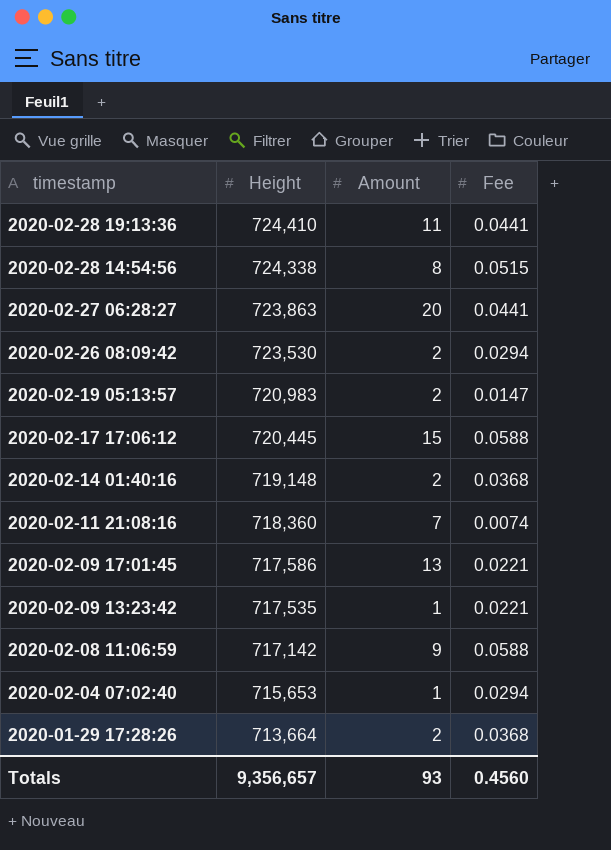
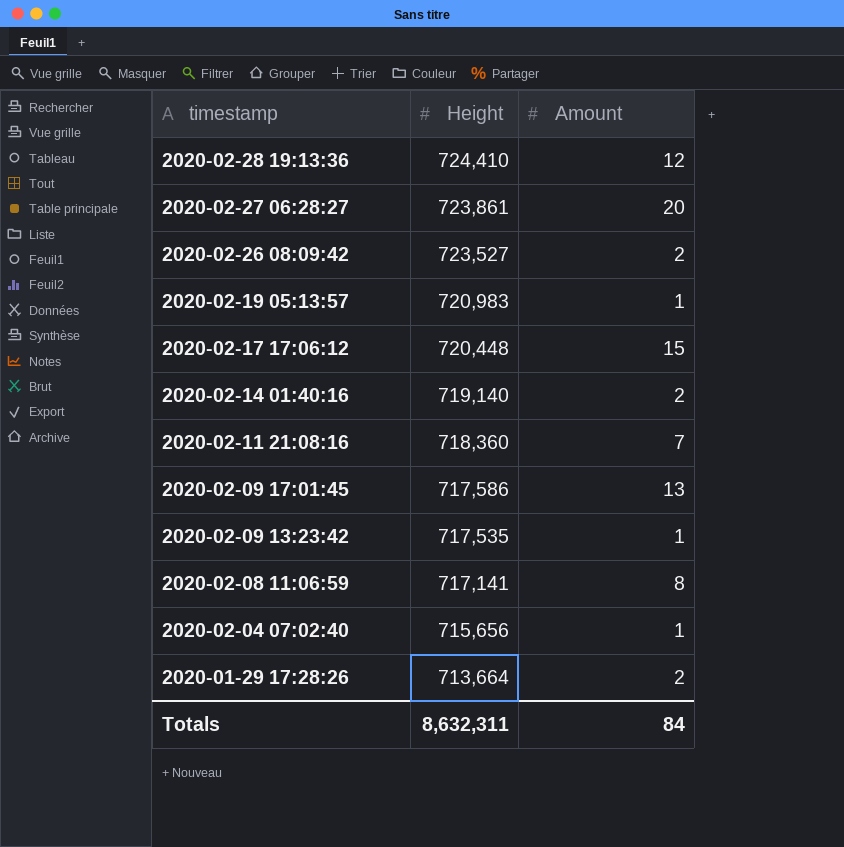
column Fee | position: 4 -> none
row 2020-02-28 14:54:56: 724,338 | 8 | 0.0515 -> none
2020-02-28 19:13:36 | Amount: 11 -> 12
2020-02-27 06:28:27 | Height: 723,863 -> 723,861
2020-02-26 08:09:42 | Height: 723,530 -> 723,527
2020-02-19 05:13:57 | Amount: 2 -> 1
2020-02-17 17:06:12 | Height: 720,445 -> 720,448
2020-02-14 01:40:16 | Height: 719,148 -> 719,140
2020-02-08 11:06:59 | Height: 717,142 -> 717,141
2020-02-08 11:06:59 | Amount: 9 -> 8
2020-02-04 07:02:40 | Height: 715,653 -> 715,656
Totals | Height: 9,356,657 -> 8,632,311
Totals | Amount: 93 -> 84

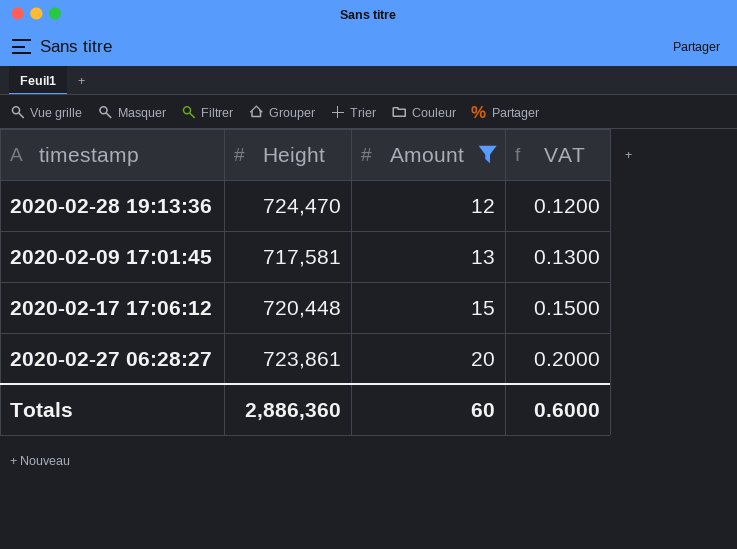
filter: none -> Amount >= 12
row order: timestamp descending -> Amount ascending
column VAT | formula: none -> [Amount] * 0.01
2020-02-28 19:13:36 | Height: 724,410 -> 724,470
2020-02-09 17:01:45 | Height: 717,586 -> 717,581
Totals | Height: 8,632,311 -> 2,886,360
Totals | Amount: 84 -> 60

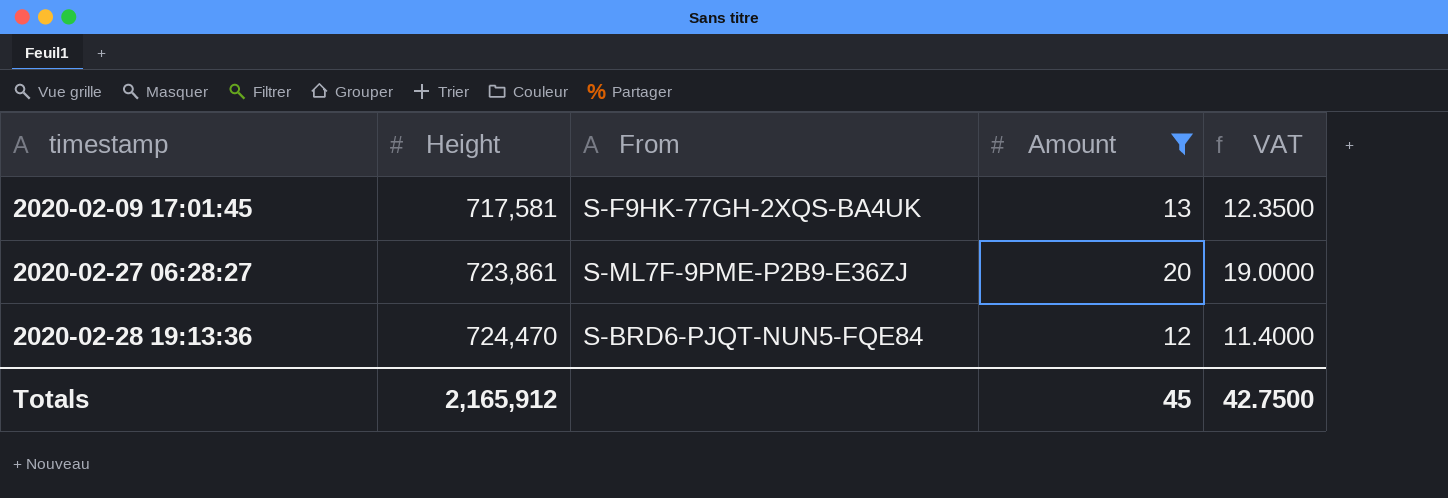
row order: Amount ascending -> timestamp ascending
column From | position: none -> 3
column VAT | formula: [Amount] * 0.01 -> [Amount] * 0.95
row 2020-02-17 17:06:12: 720,448 | 15 | 0.1500 -> none
Totals | Height: 2,886,360 -> 2,165,912
Totals | Amount: 60 -> 45
Totals | VAT: 0.6000 -> 42.7500

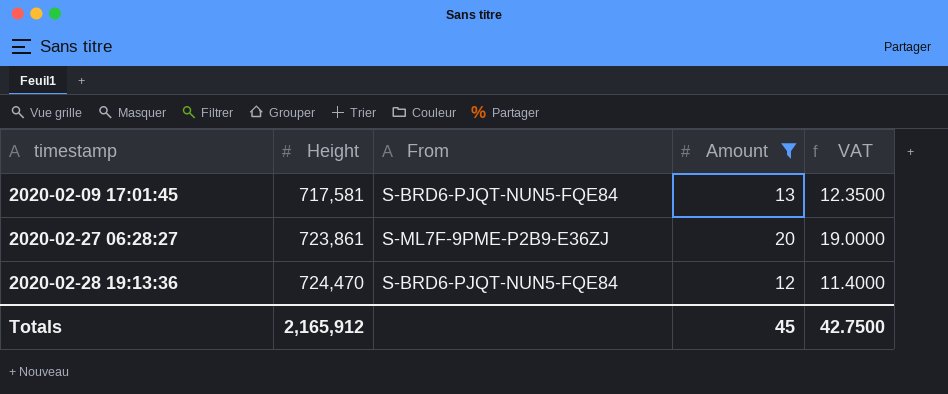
2020-02-09 17:01:45 | From: S-F9HK-77GH-2XQS-BA4UK -> S-BRD6-PJQT-NUN5-FQE84

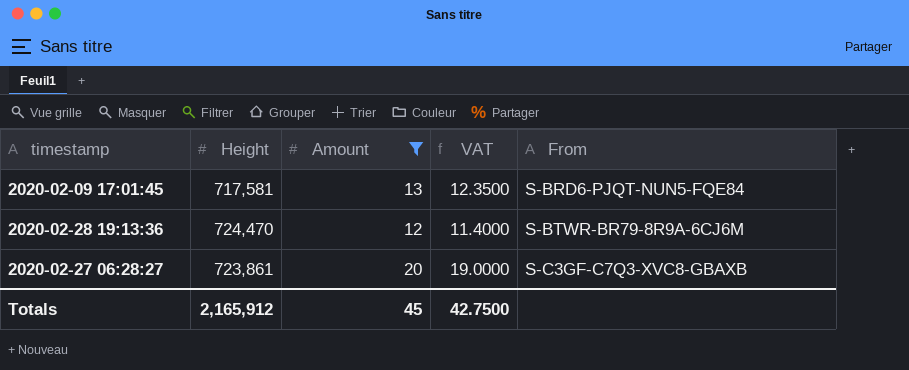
row order: timestamp ascending -> From ascending
column From | position: 3 -> 5
2020-02-28 19:13:36 | From: S-BRD6-PJQT-NUN5-FQE84 -> S-BTWR-BR79-8R9A-6CJ6M
2020-02-27 06:28:27 | From: S-ML7F-9PME-P2B9-E36ZJ -> S-C3GF-C7Q3-XVC8-GBAXB

